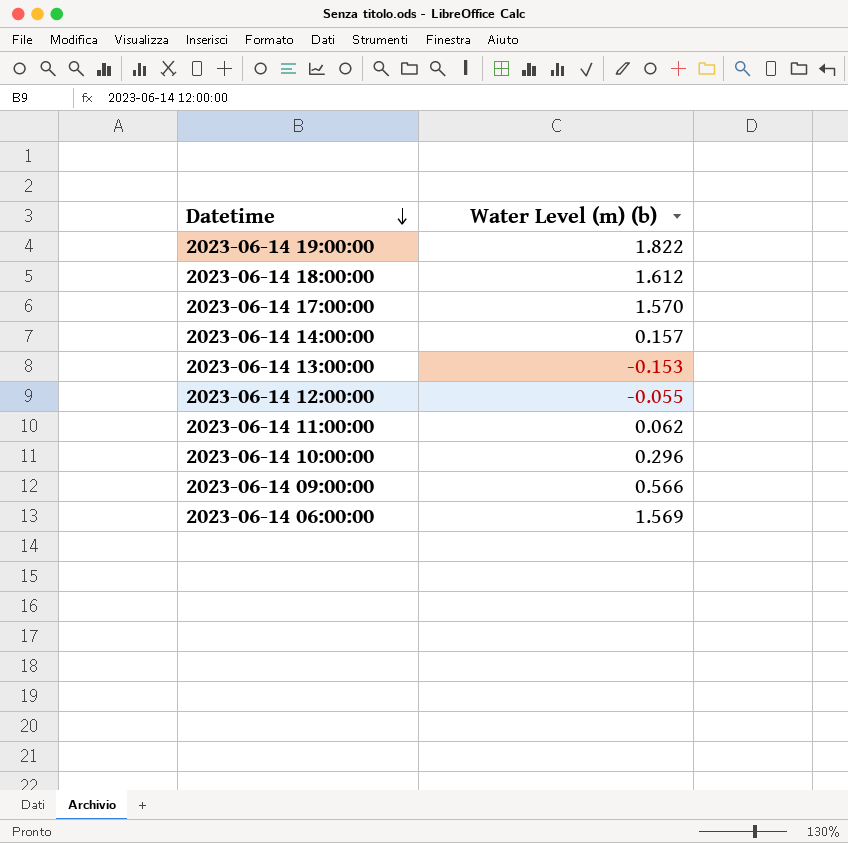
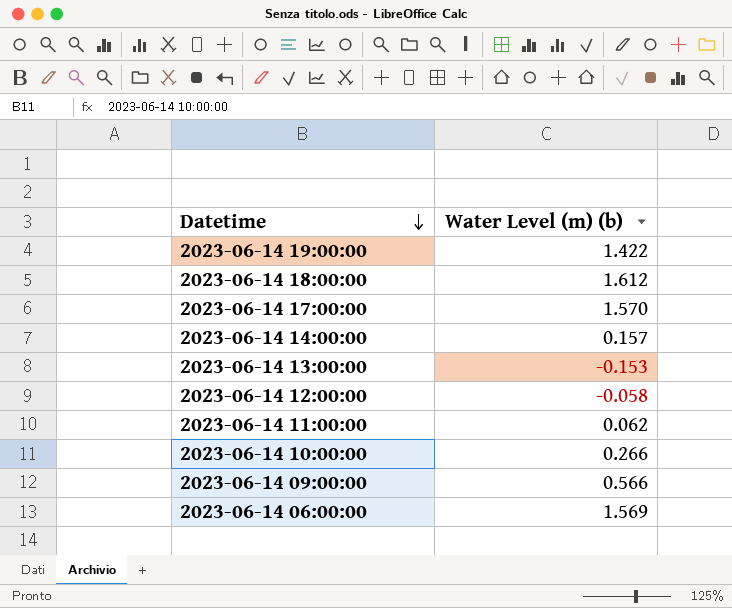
2023-06-14 19:00:00 | Water Level (m) (b): 1.822 -> 1.422
2023-06-14 12:00:00 | Water Level (m) (b): -0.055 -> -0.058
2023-06-14 10:00:00 | Water Level (m) (b): 0.296 -> 0.266

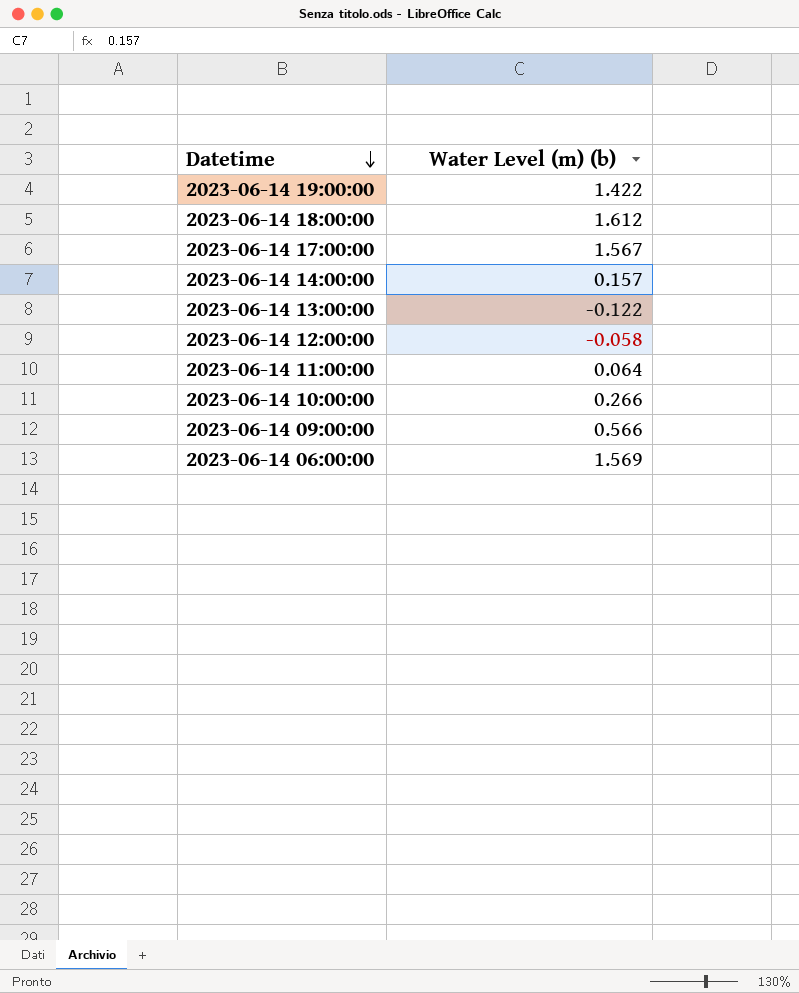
2023-06-14 17:00:00 | Water Level (m) (b): 1.570 -> 1.567
2023-06-14 13:00:00 | Water Level (m) (b): -0.153 -> -0.122
2023-06-14 11:00:00 | Water Level (m) (b): 0.062 -> 0.064

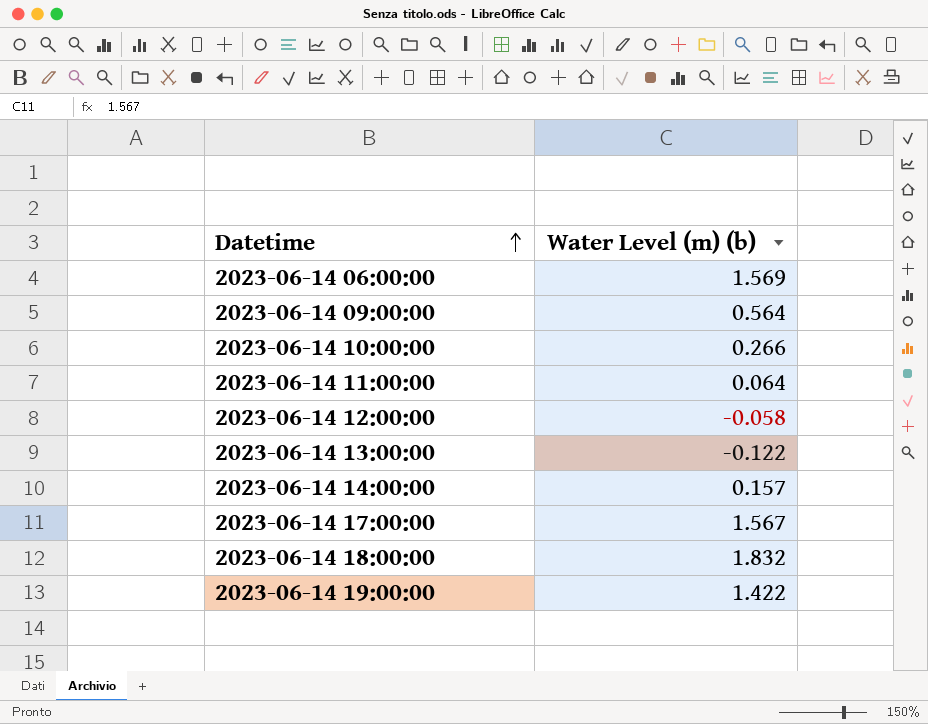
row order: Datetime descending -> Datetime ascending
2023-06-14 09:00:00 | Water Level (m) (b): 0.566 -> 0.564
2023-06-14 18:00:00 | Water Level (m) (b): 1.612 -> 1.832

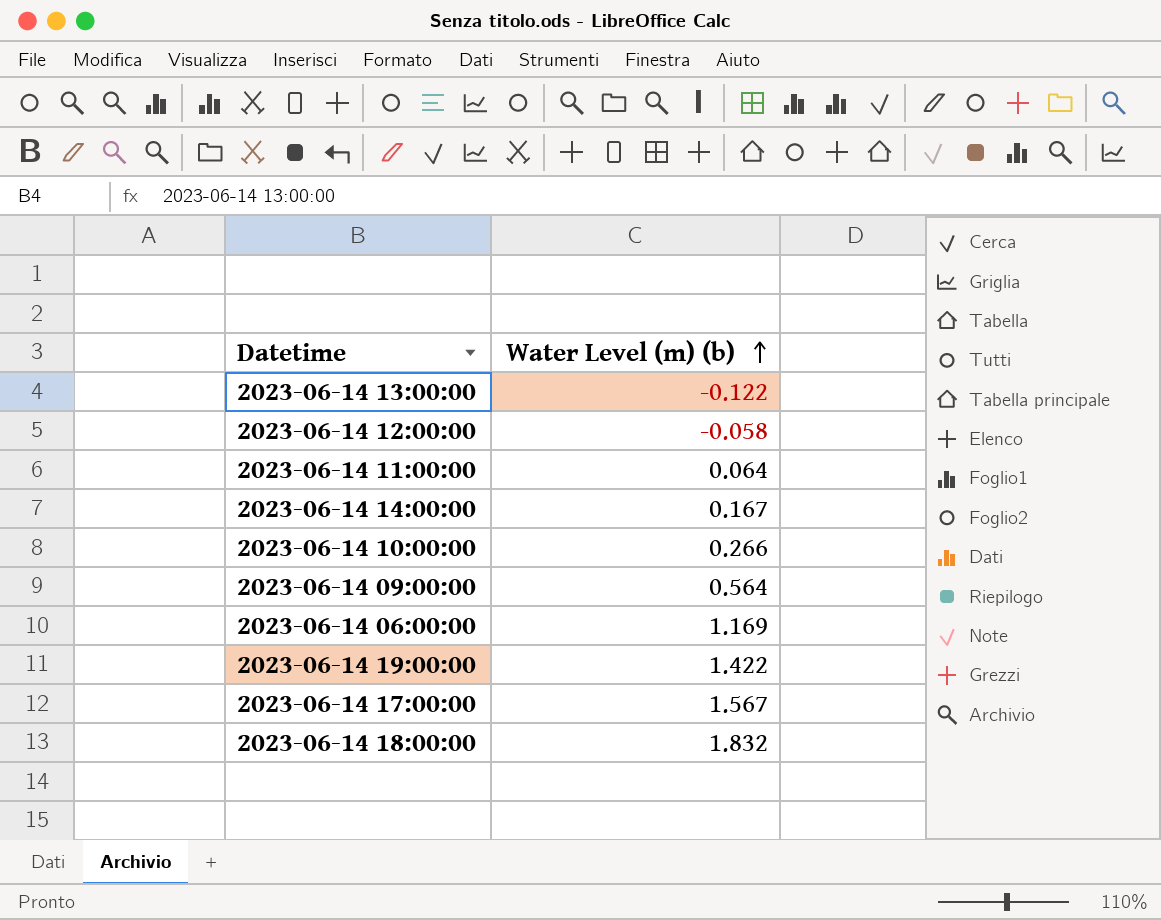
row order: Datetime ascending -> Water Level (m) (b) ascending
2023-06-14 14:00:00 | Water Level (m) (b): 0.157 -> 0.167
2023-06-14 06:00:00 | Water Level (m) (b): 1.569 -> 1.169

